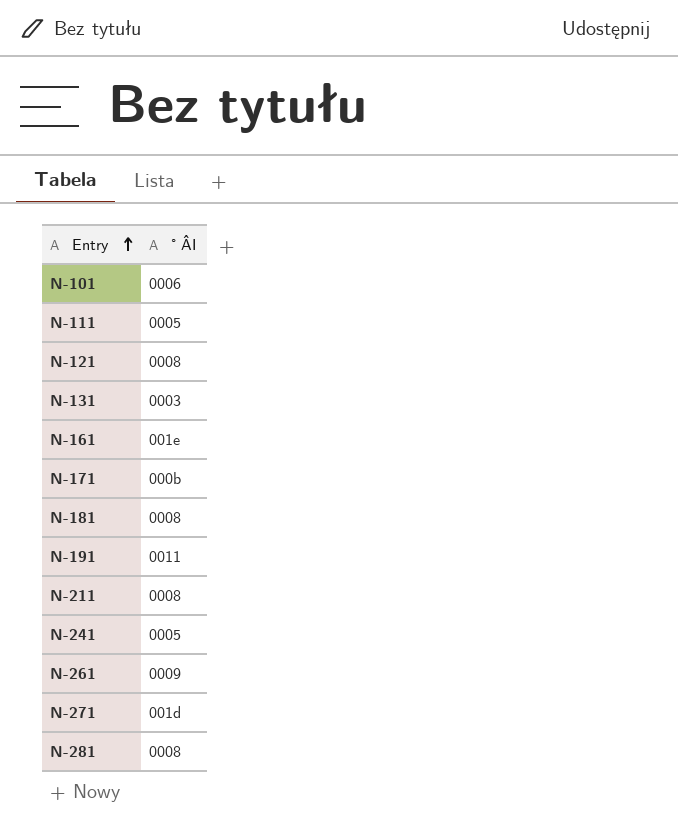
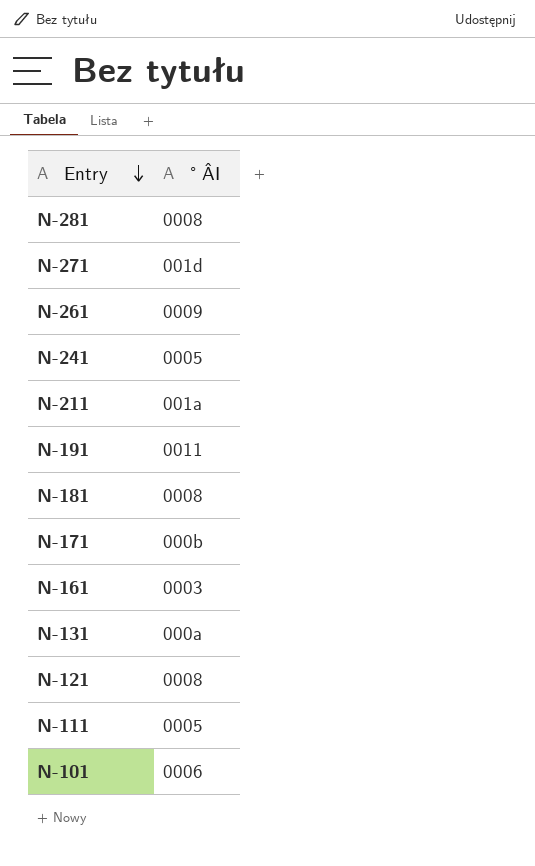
row order: Entry ascending -> Entry descending
N-211 | ° ÂI: 0008 -> 001a
N-161 | ° ÂI: 001e -> 0003
N-131 | ° ÂI: 0003 -> 000a

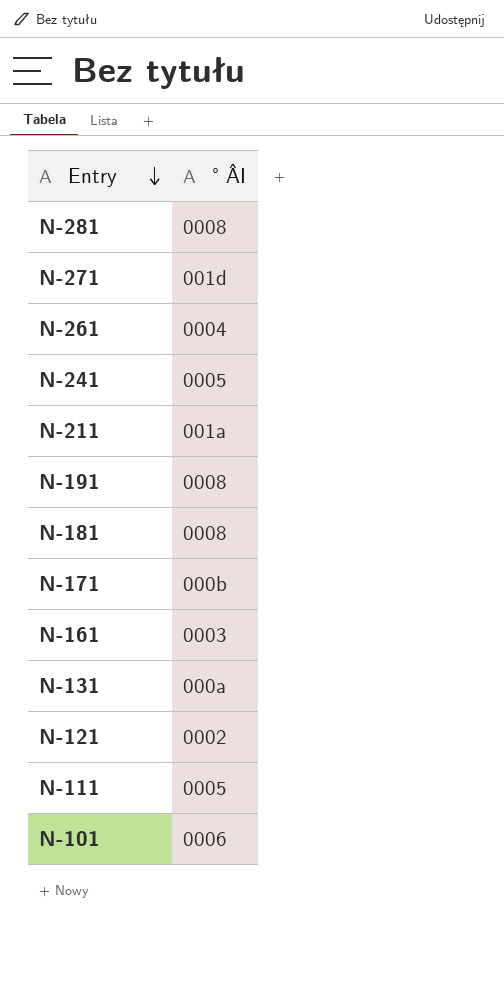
N-261 | ° ÂI: 0009 -> 0004
N-191 | ° ÂI: 0011 -> 0008
N-121 | ° ÂI: 0008 -> 0002

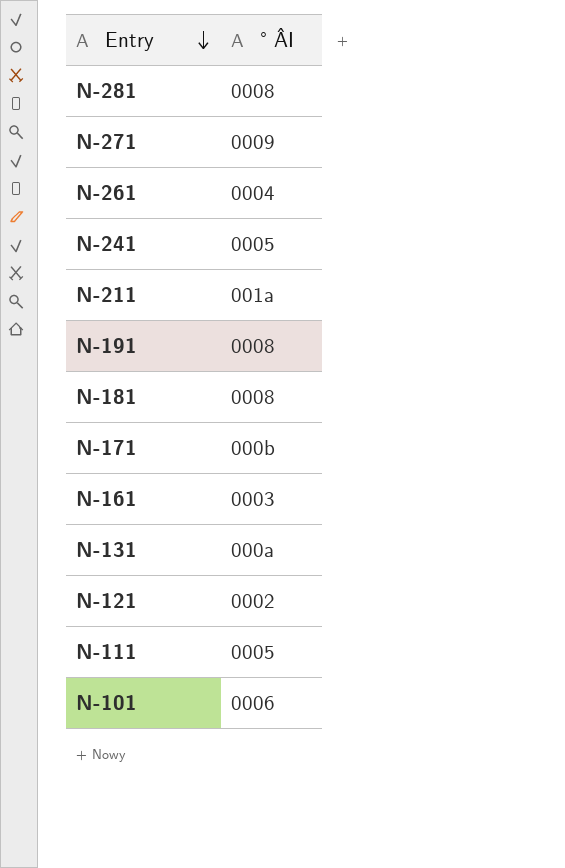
N-271 | ° ÂI: 001d -> 0009

